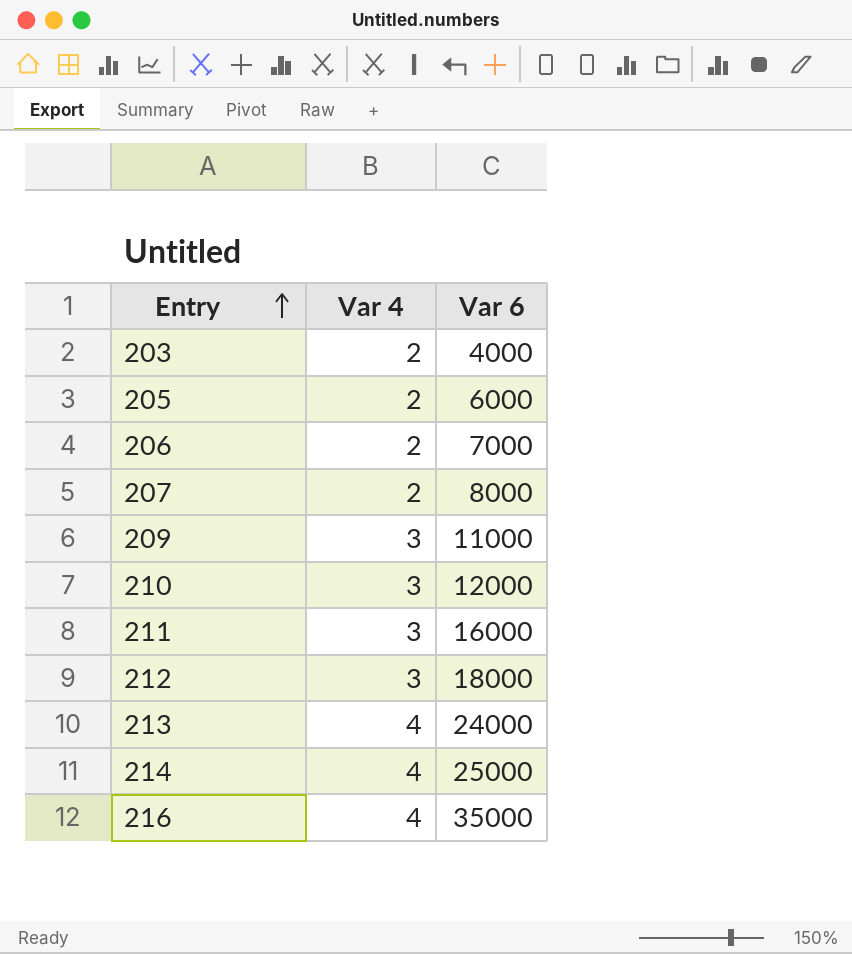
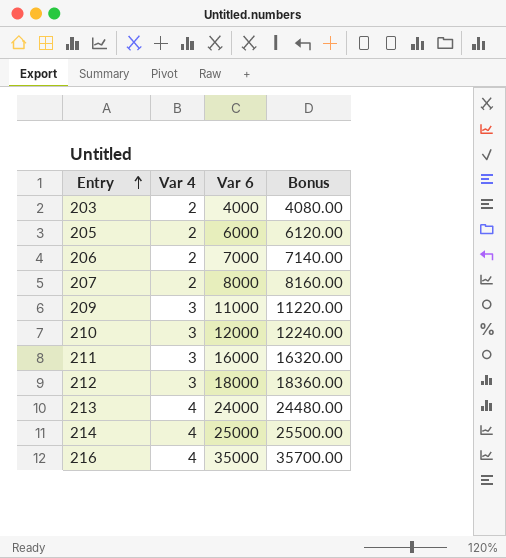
column Bonus | formula: none -> [Var 6] * 1.02

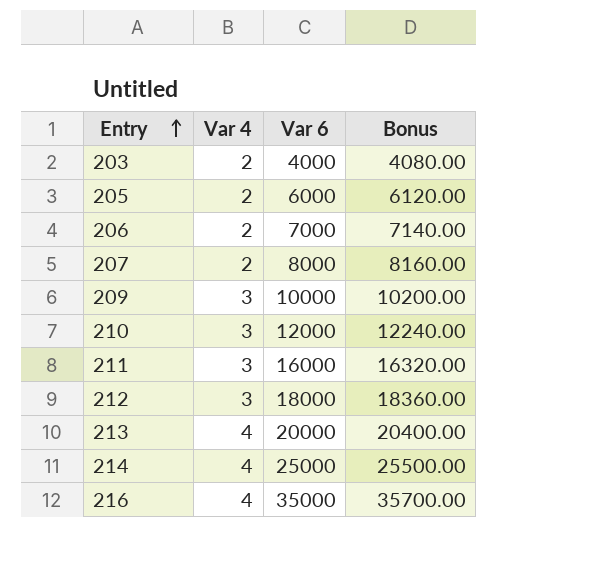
209 | Var 6: 11000 -> 10000
209 | Bonus: 11220.00 -> 10200.00
213 | Var 6: 24000 -> 20000
213 | Bonus: 24480.00 -> 20400.00

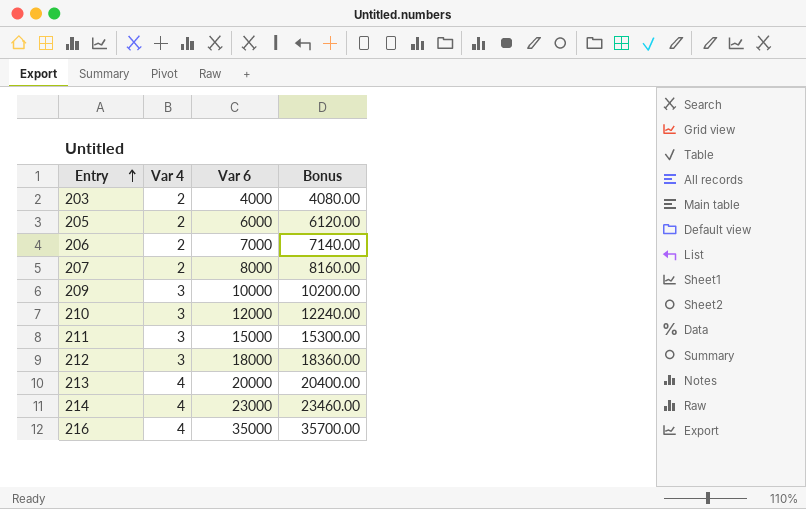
211 | Var 6: 16000 -> 15000
211 | Bonus: 16320.00 -> 15300.00
214 | Var 6: 25000 -> 23000
214 | Bonus: 25500.00 -> 23460.00

